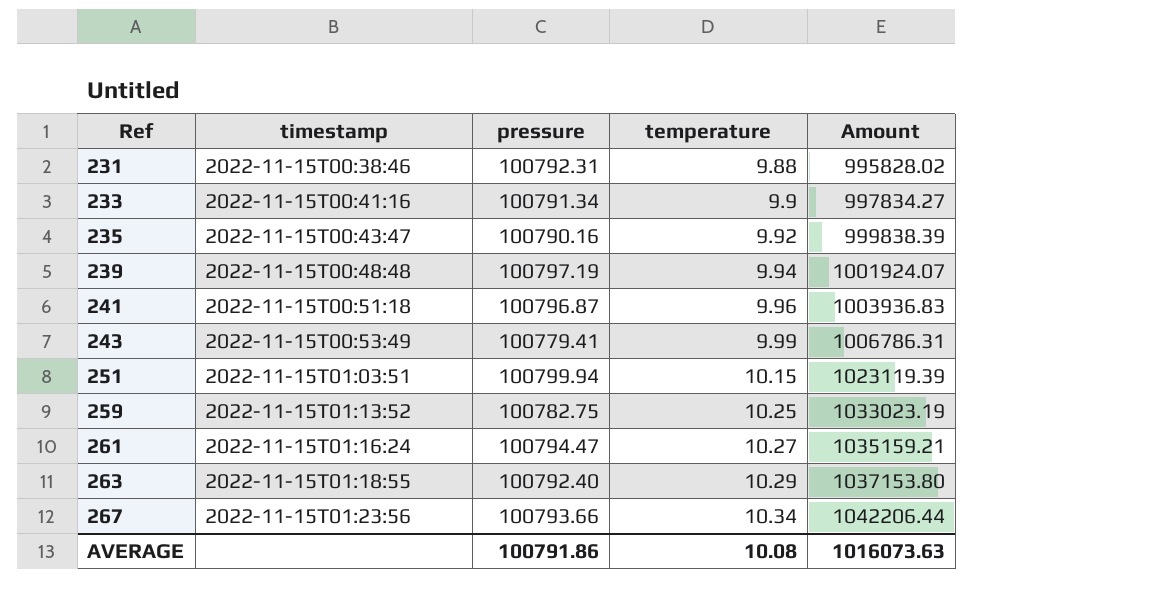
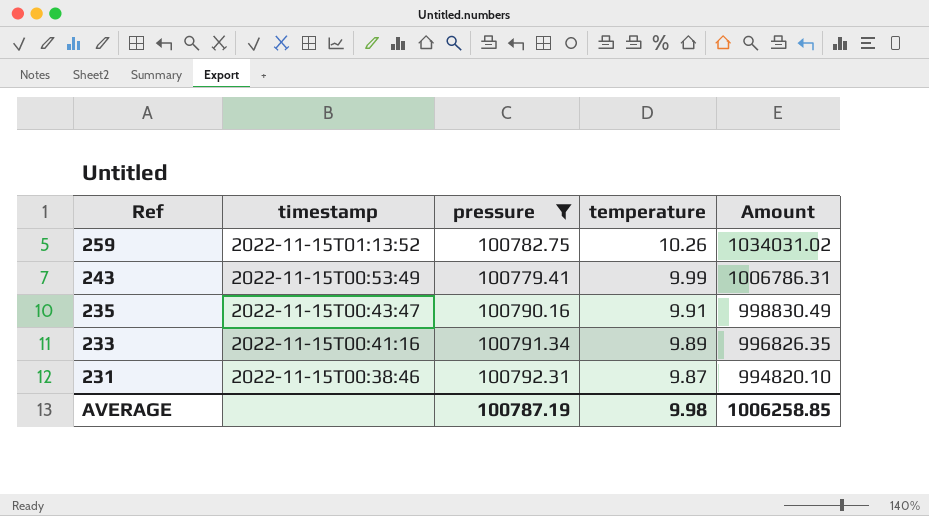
filter: none -> pressure <= 100792.31
row order: Ref ascending -> Ref descending
259 | temperature: 10.25 -> 10.26
259 | Amount: 1033023.19 -> 1034031.02
235 | temperature: 9.92 -> 9.91
235 | Amount: 999838.39 -> 998830.49
233 | temperature: 9.9 -> 9.89
233 | Amount: 997834.27 -> 996826.35
231 | temperature: 9.88 -> 9.87
231 | Amount: 995828.02 -> 994820.10
AVERAGE | pressure: 100791.86 -> 100787.19
AVERAGE | temperature: 10.08 -> 9.98
AVERAGE | Amount: 1016073.63 -> 1006258.85

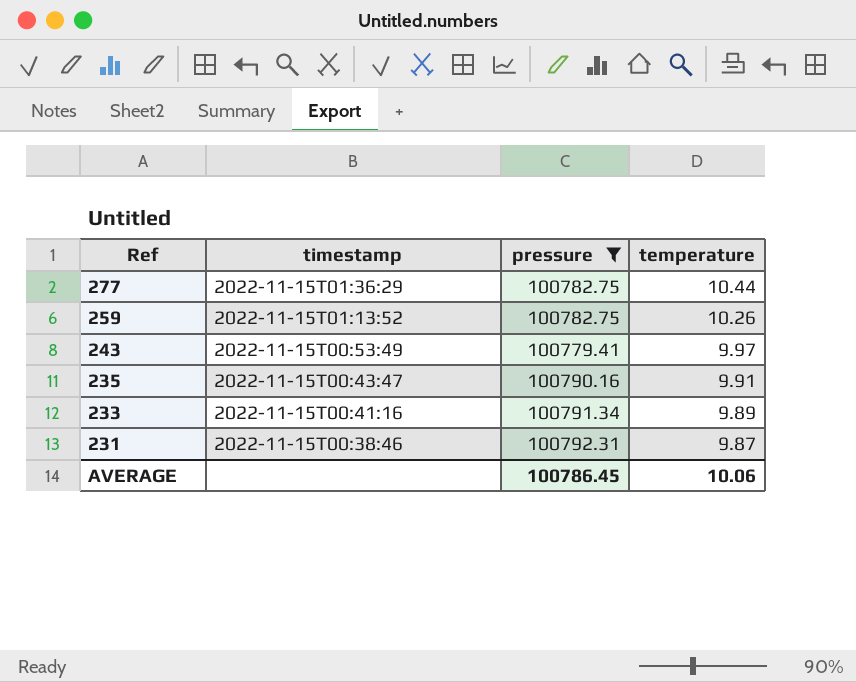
column Amount | formula: [pressure] * [temperature] -> none
row 277: none -> 2022-11-15T01:36:29 | 100782.75 | 10.44
243 | temperature: 9.99 -> 9.97
AVERAGE | pressure: 100787.19 -> 100786.45
AVERAGE | temperature: 9.98 -> 10.06

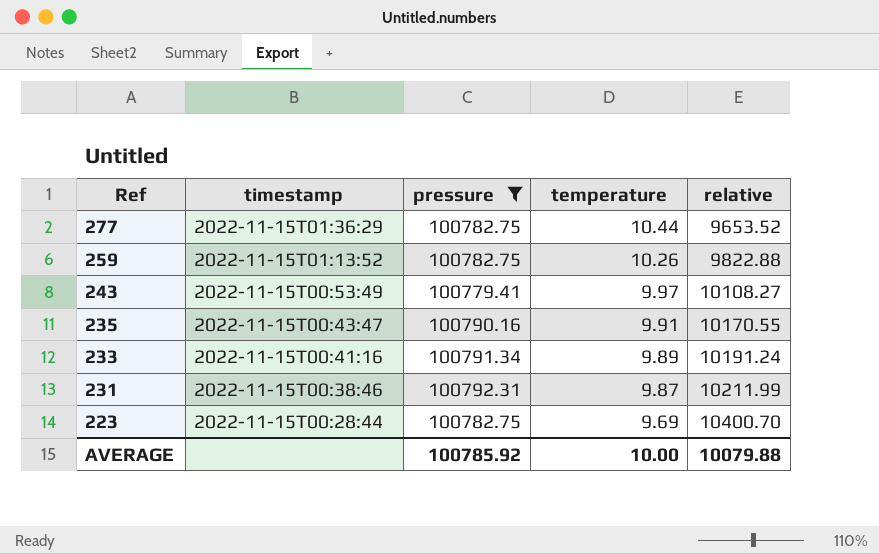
column relative | formula: none -> [pressure] / [temperature]
row 223: none -> 2022-11-15T00:28:44 | 100782.75 | 9.69 | 10400.70
AVERAGE | pressure: 100786.45 -> 100785.92
AVERAGE | temperature: 10.06 -> 10.00

